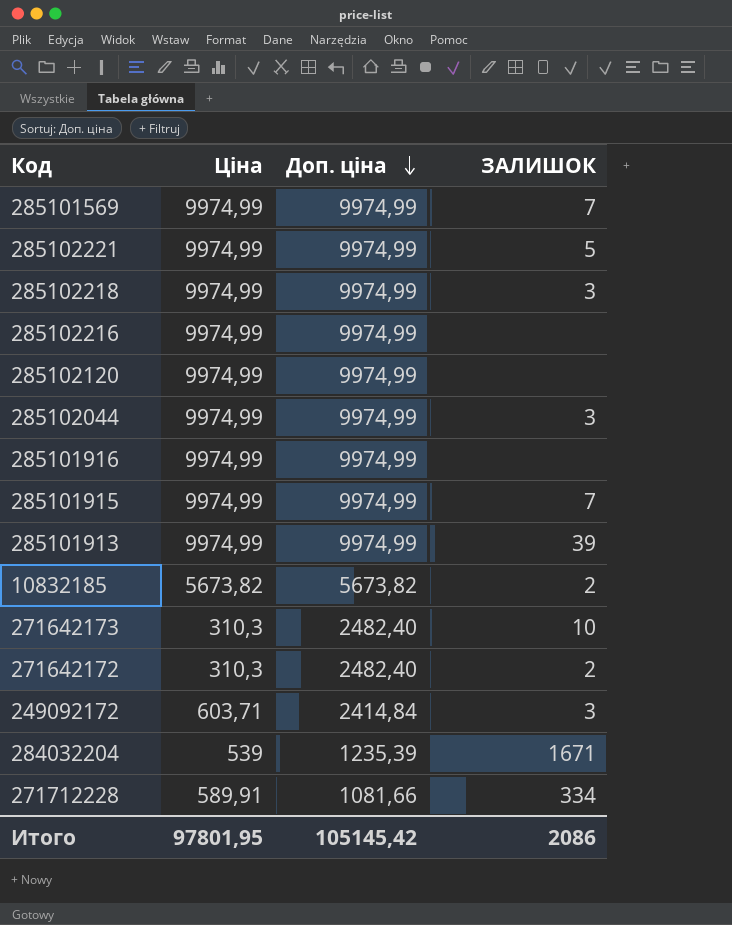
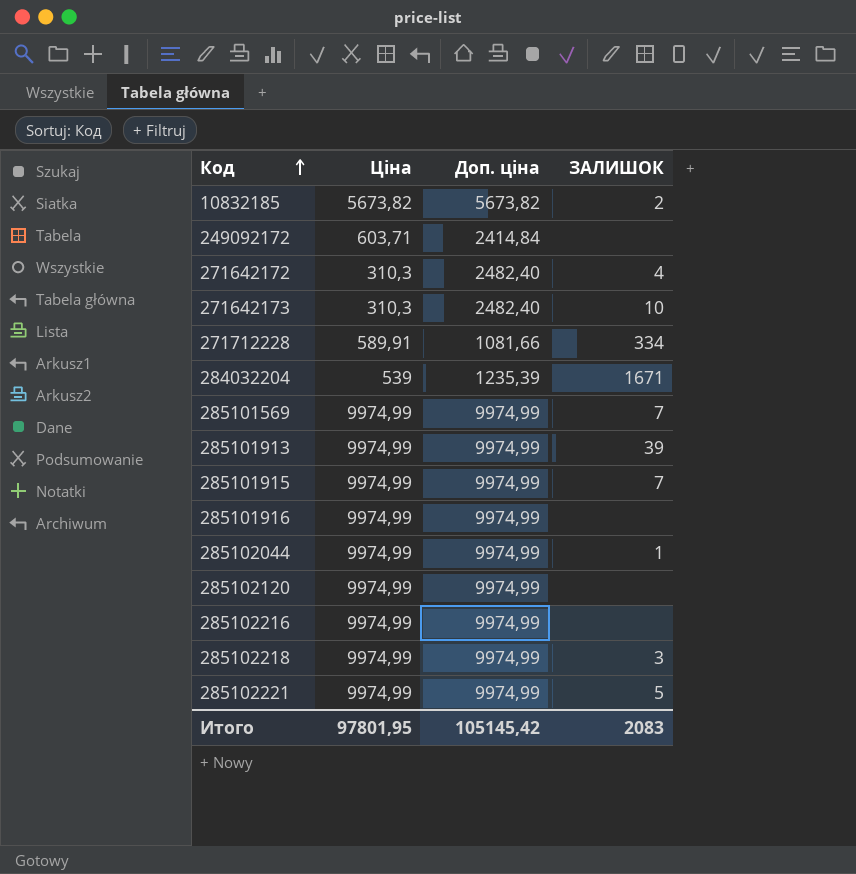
row order: Доп. ціна descending -> Код ascending
249092172 | ЗАЛИШОК: 3 -> none
271642172 | ЗАЛИШОК: 2 -> 4
285102044 | ЗАЛИШОК: 3 -> 1
Итого | ЗАЛИШОК: 2086 -> 2083

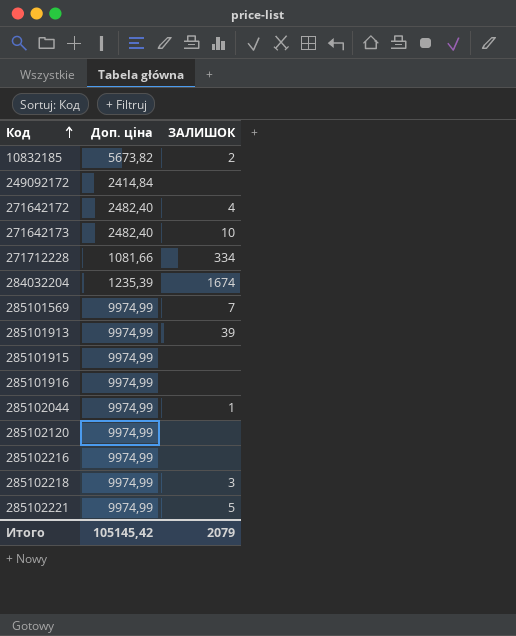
column Ціна | position: 2 -> none
284032204 | ЗАЛИШОК: 1671 -> 1674
285101915 | ЗАЛИШОК: 7 -> none
Итого | ЗАЛИШОК: 2083 -> 2079

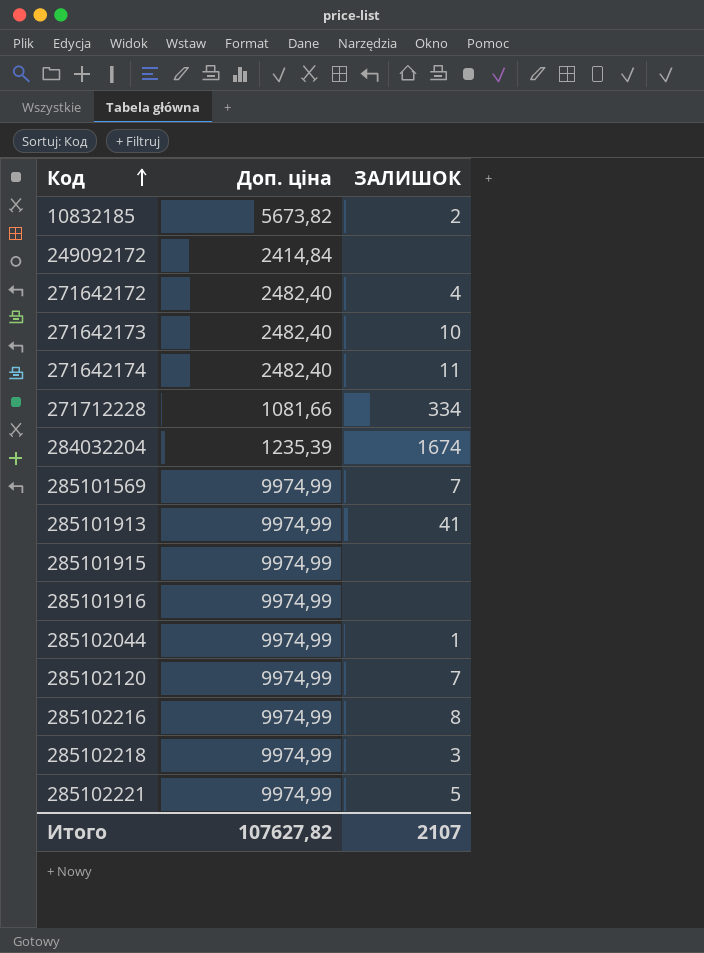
row 271642174: none -> 2482,40 | 11
285101913 | ЗАЛИШОК: 39 -> 41
285102120 | ЗАЛИШОК: none -> 7
285102216 | ЗАЛИШОК: none -> 8
Итого | Доп. ціна: 105145,42 -> 107627,82
Итого | ЗАЛИШОК: 2079 -> 2107

